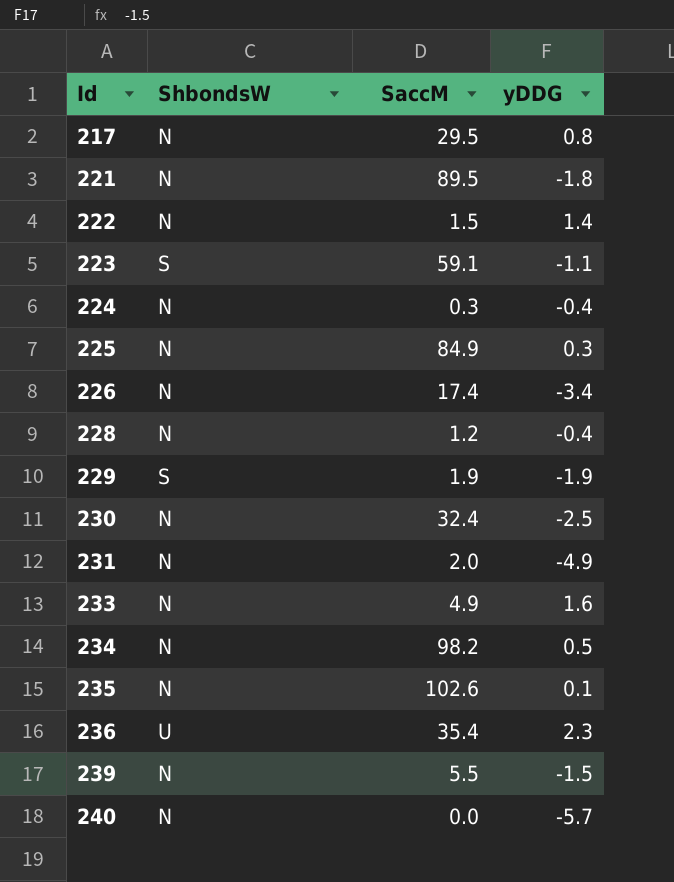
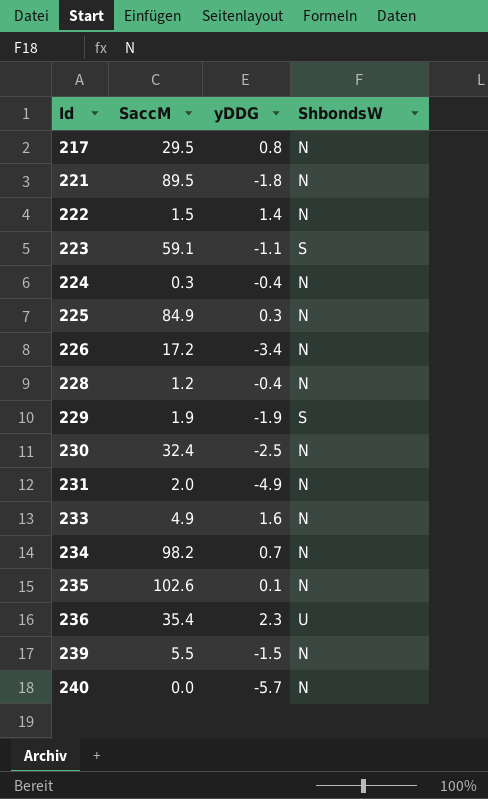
column ShbondsW | position: 2 -> 4
226 | SaccM: 17.4 -> 17.2
234 | yDDG: 0.5 -> 0.7

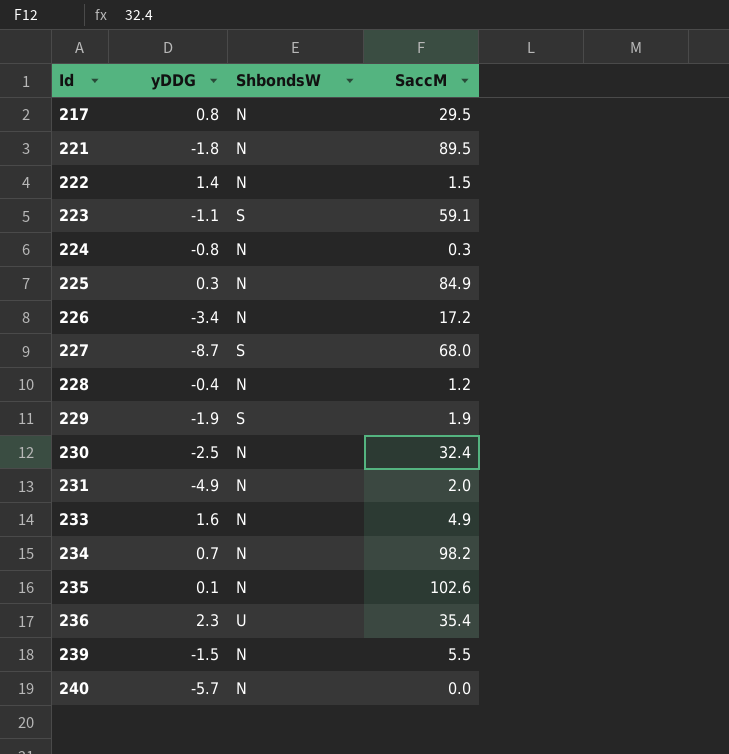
column SaccM | position: 2 -> 4
224 | yDDG: -0.4 -> -0.8
row 227: none -> -8.7 | S | 68.0

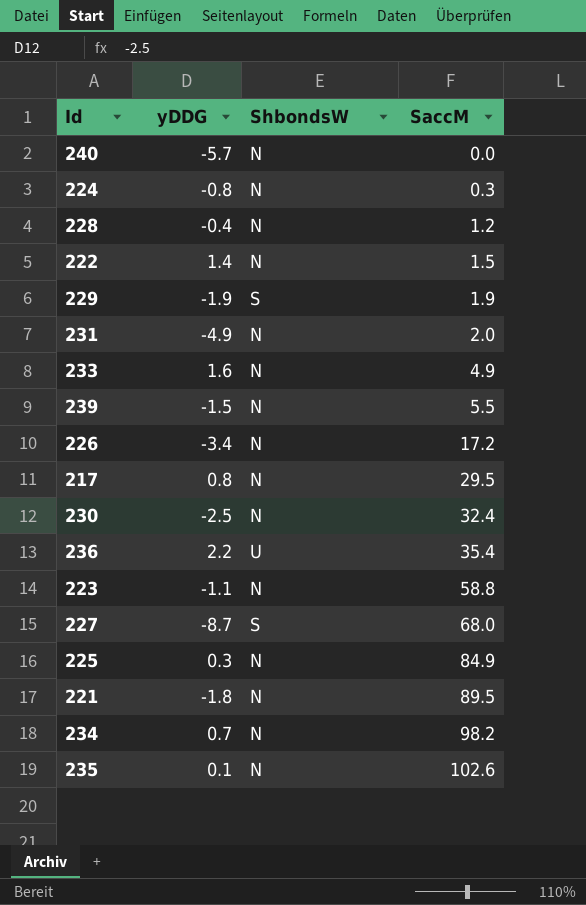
row order: Id ascending -> SaccM ascending
236 | yDDG: 2.3 -> 2.2
223 | ShbondsW: S -> N
223 | SaccM: 59.1 -> 58.8

